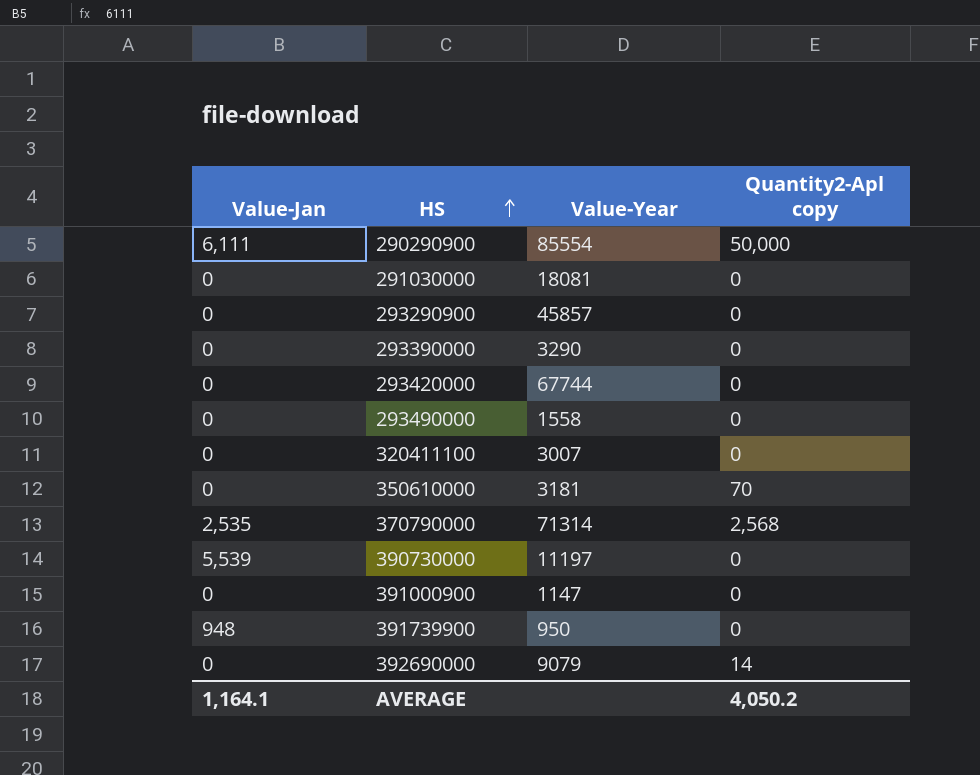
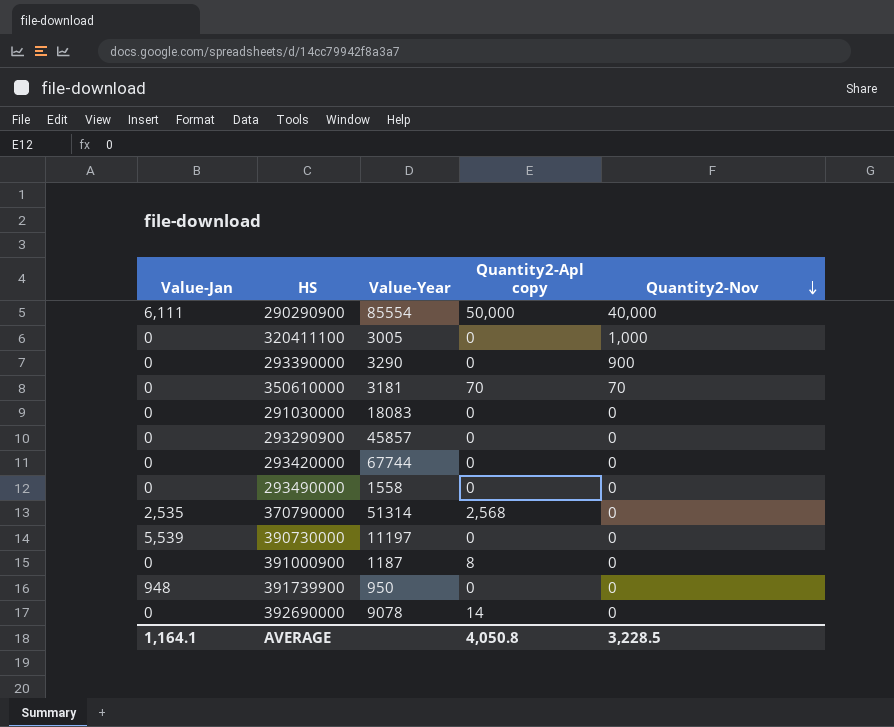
row order: HS ascending -> Quantity2-Nov descending
column Quantity2-Nov | position: none -> 5
320411100 | Value-Year: 3007 -> 3005
291030000 | Value-Year: 18081 -> 18083
370790000 | Value-Year: 71314 -> 51314
391000900 | Value-Year: 1147 -> 1187
391000900 | Quantity2-Apl copy: 0 -> 8
392690000 | Value-Year: 9079 -> 9078
AVERAGE | Quantity2-Apl copy: 4,050.2 -> 4,050.8

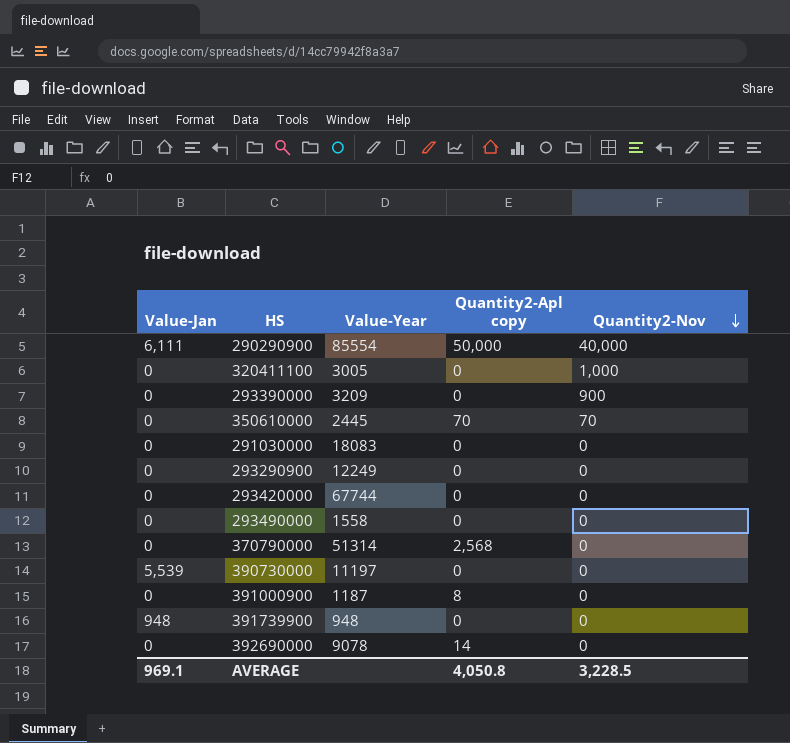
293390000 | Value-Year: 3290 -> 3209
350610000 | Value-Year: 3181 -> 2445
293290900 | Value-Year: 45857 -> 12249
370790000 | Value-Jan: 2,535 -> 0
391739900 | Value-Year: 950 -> 948
AVERAGE | Value-Jan: 1,164.1 -> 969.1

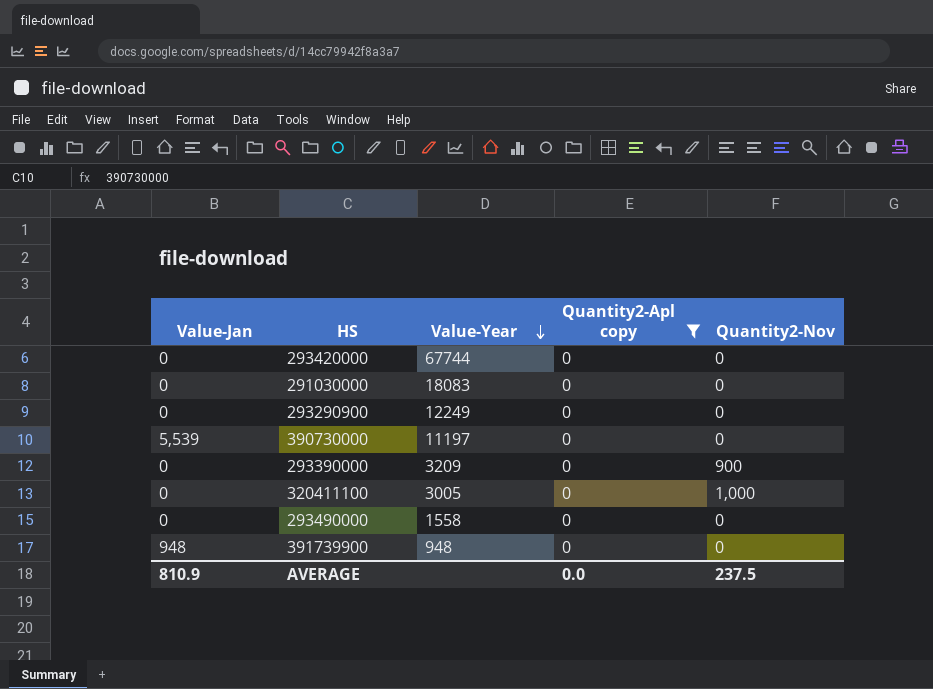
filter: none -> Quantity2-Apl copy = 0
row order: Quantity2-Nov descending -> Value-Year descending
AVERAGE | Value-Jan: 969.1 -> 810.9
AVERAGE | Quantity2-Apl copy: 4,050.8 -> 0.0
AVERAGE | Quantity2-Nov: 3,228.5 -> 237.5

